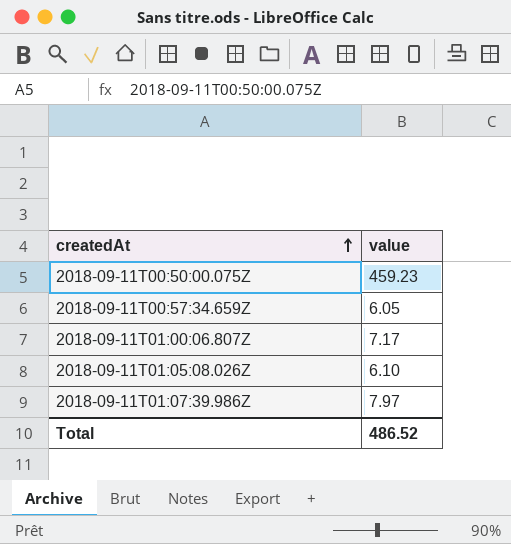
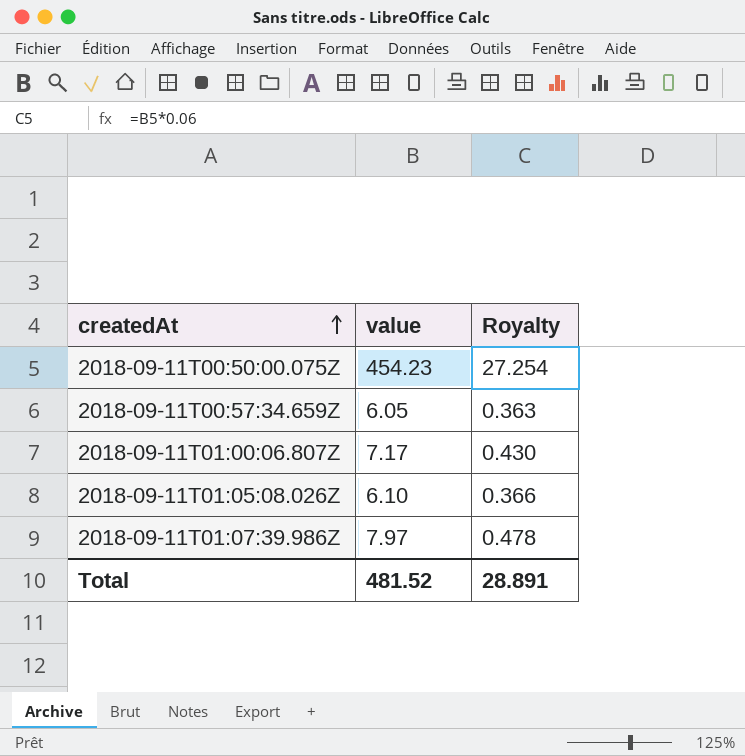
column Royalty | formula: none -> [value] * 0.06
2018-09-11T00:50:00.075Z | value: 459.23 -> 454.23
Total | value: 486.52 -> 481.52

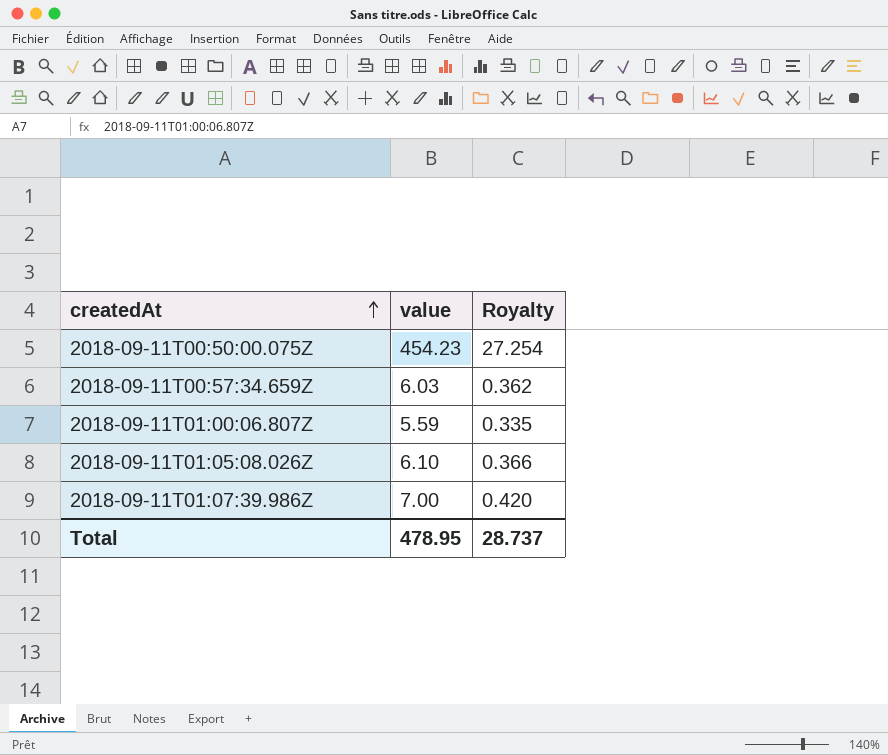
2018-09-11T00:57:34.659Z | value: 6.05 -> 6.03
2018-09-11T00:57:34.659Z | Royalty: 0.363 -> 0.362
2018-09-11T01:00:06.807Z | value: 7.17 -> 5.59
2018-09-11T01:00:06.807Z | Royalty: 0.430 -> 0.335
2018-09-11T01:07:39.986Z | value: 7.97 -> 7.00
2018-09-11T01:07:39.986Z | Royalty: 0.478 -> 0.420
Total | value: 481.52 -> 478.95
Total | Royalty: 28.891 -> 28.737

